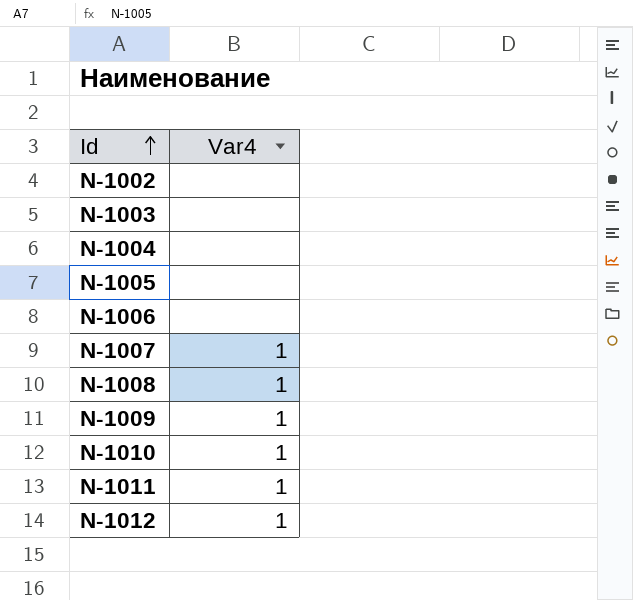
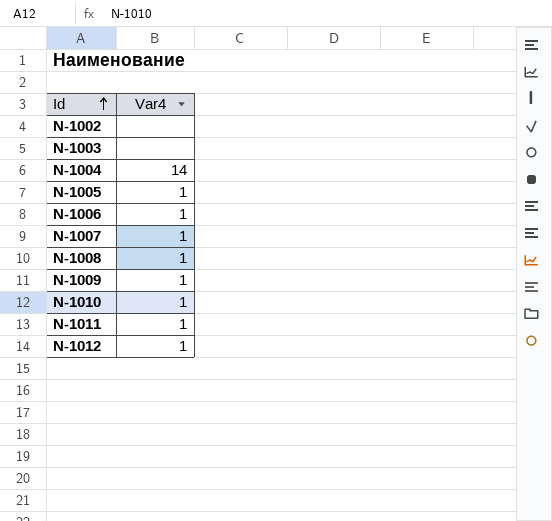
N-1004 | Var4: none -> 14
N-1005 | Var4: none -> 1
N-1006 | Var4: none -> 1

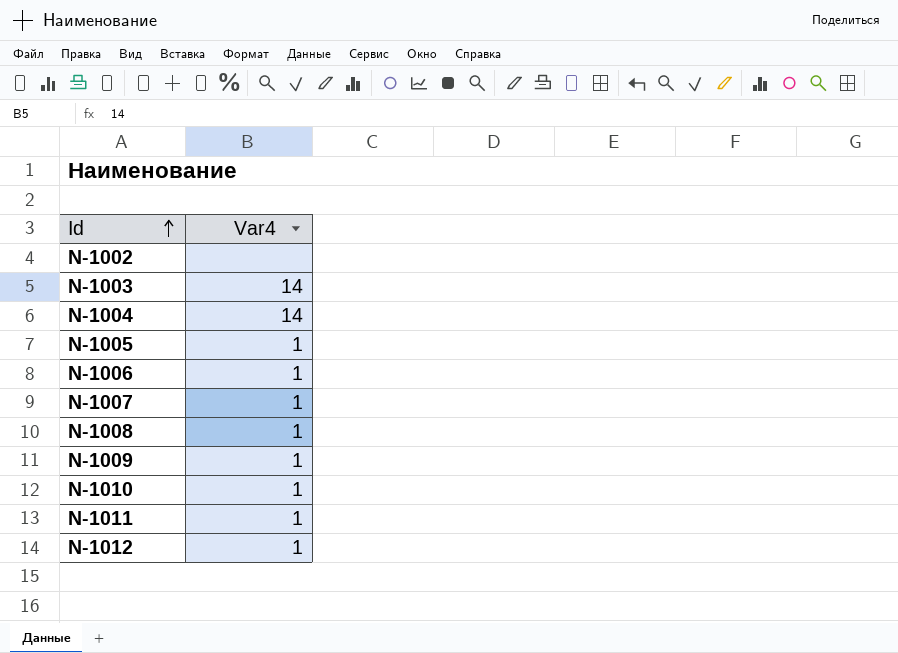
N-1003 | Var4: none -> 14

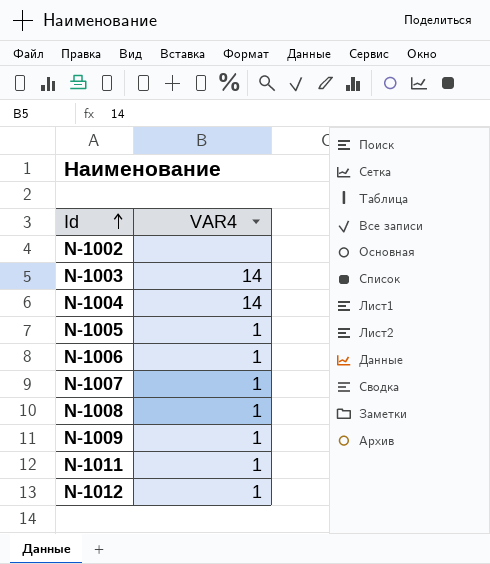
column name: Var4 -> VAR4
row N-1010: 1 -> none

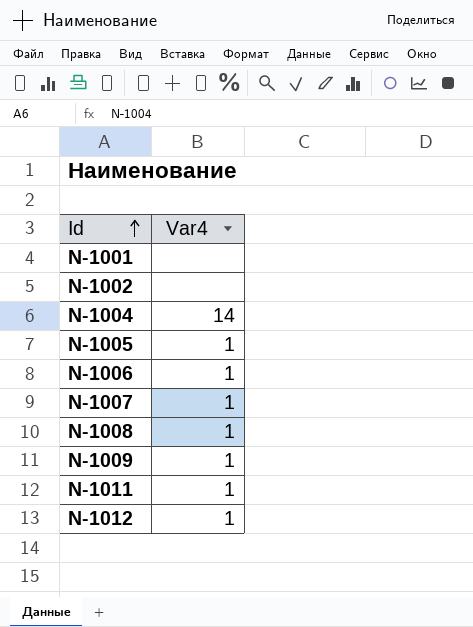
column name: VAR4 -> Var4
row N-1003: 14 -> none
row N-1001: none -> none

